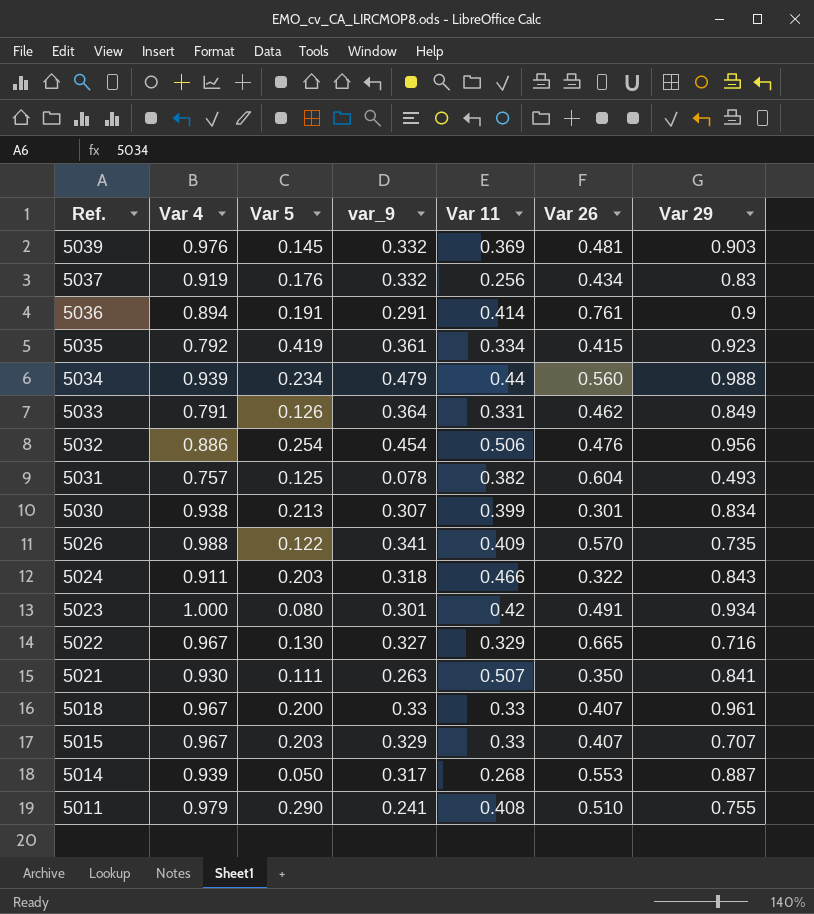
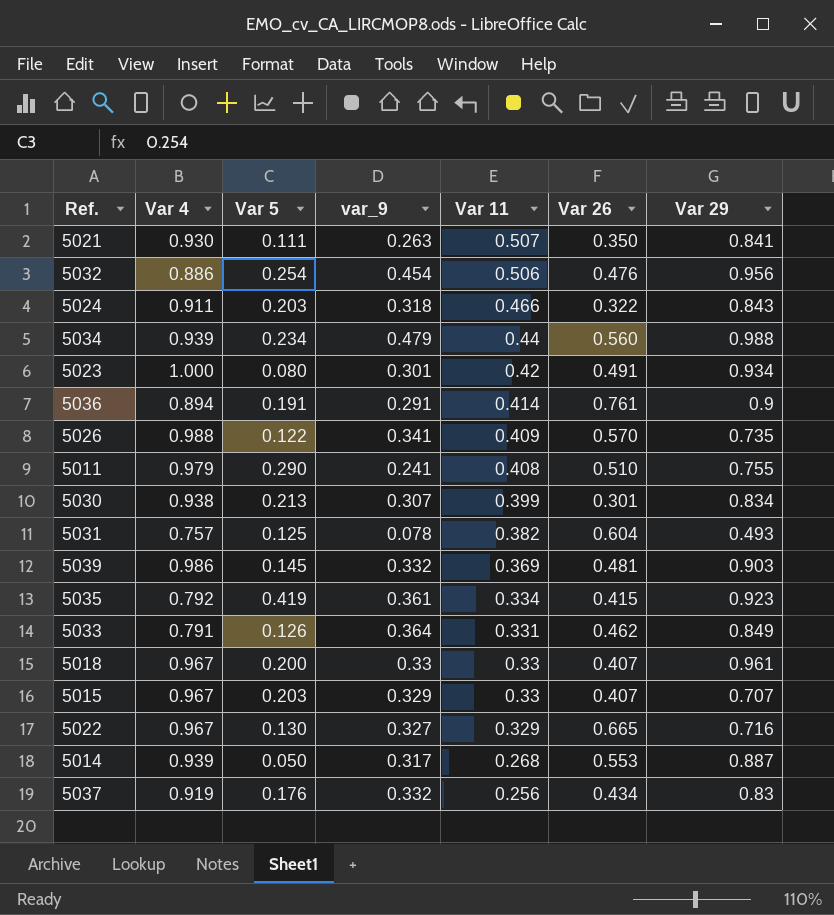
row order: Ref. descending -> Var 11 descending
5039 | Var 4: 0.976 -> 0.986

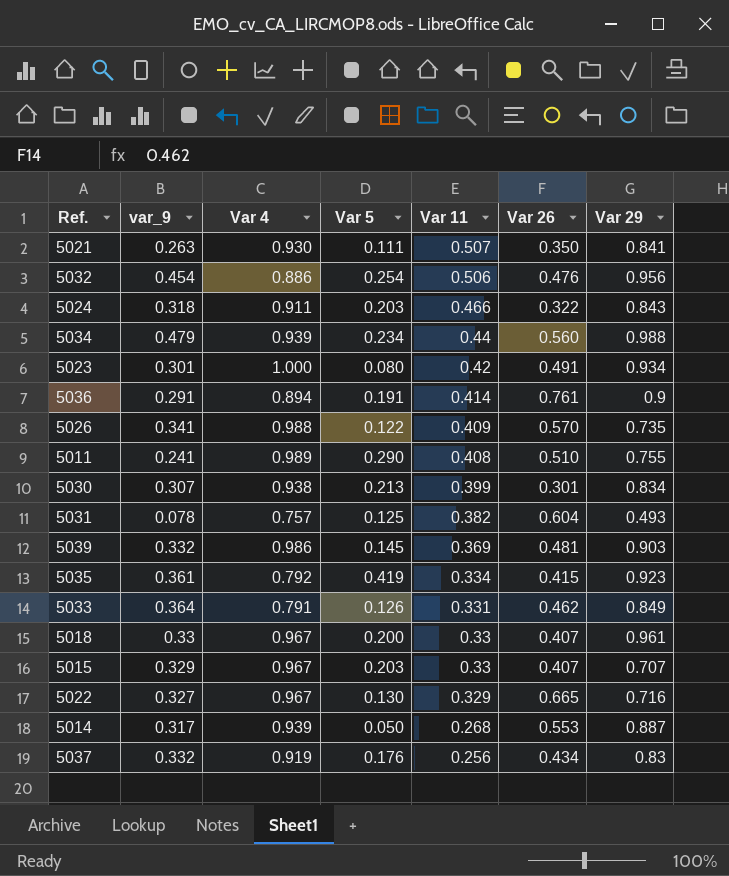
column var_9 | position: 4 -> 2
5011 | Var 4: 0.979 -> 0.989

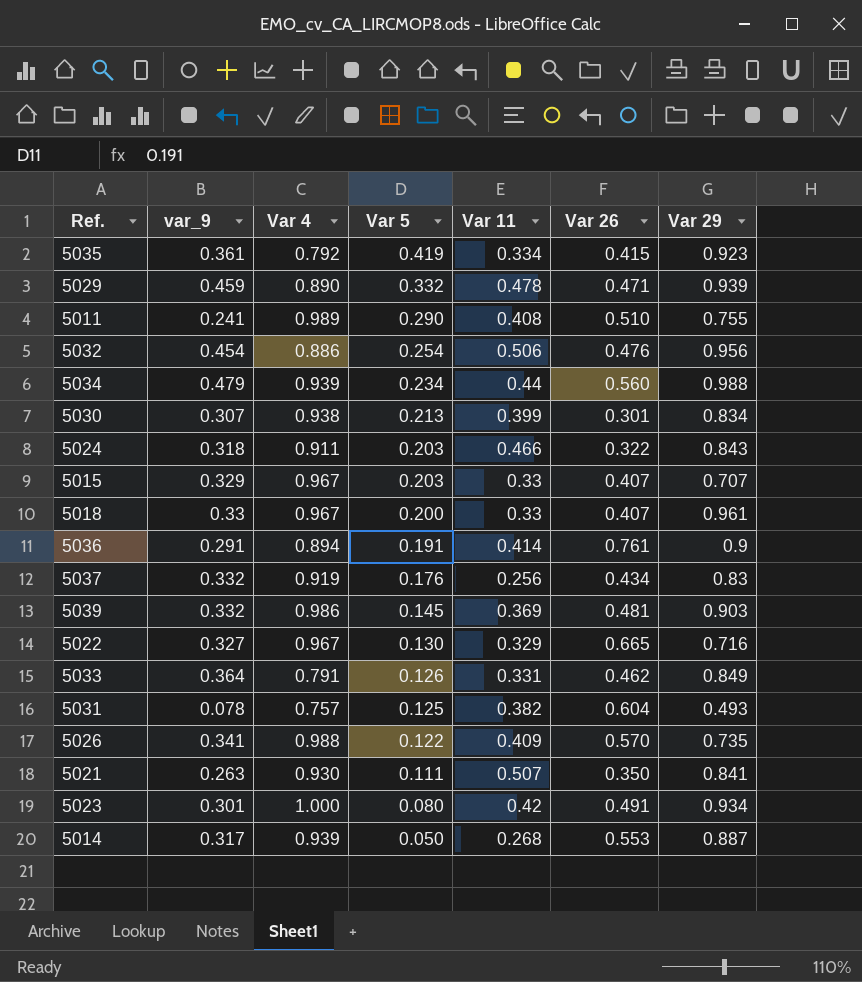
row order: Var 11 descending -> Var 5 descending
row 5029: none -> 0.459 | 0.890 | 0.332 | 0.478 | 0.471 | 0.939

